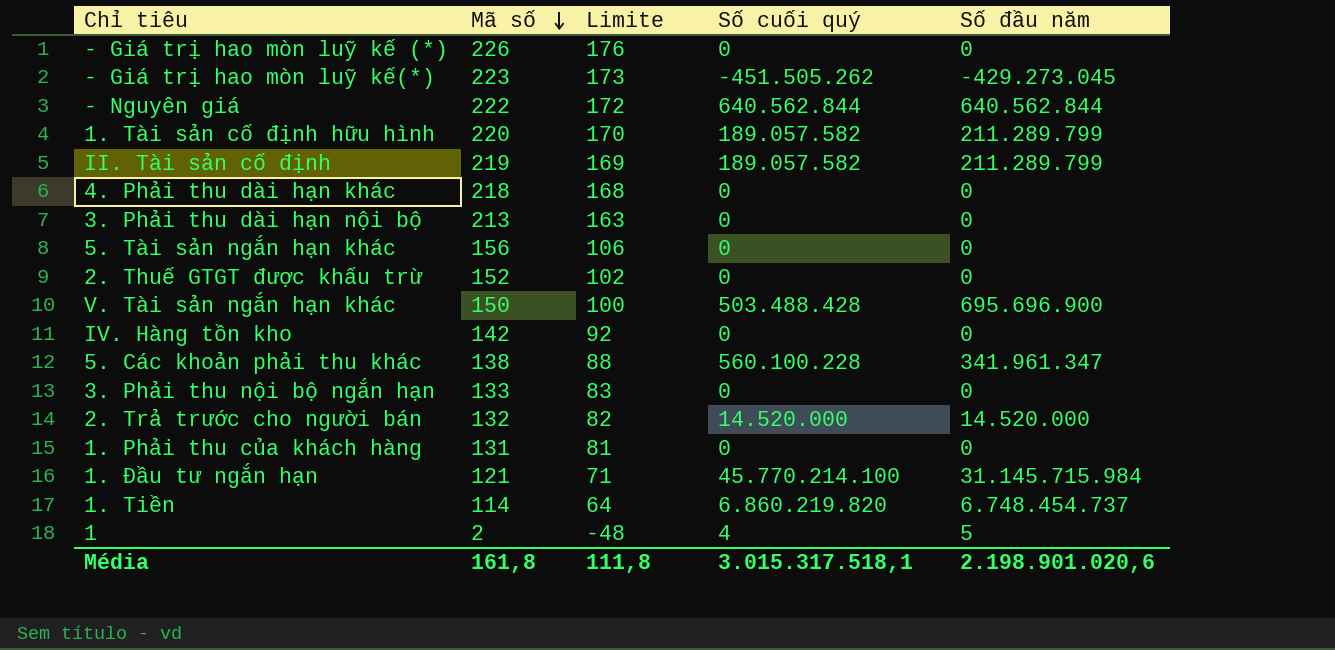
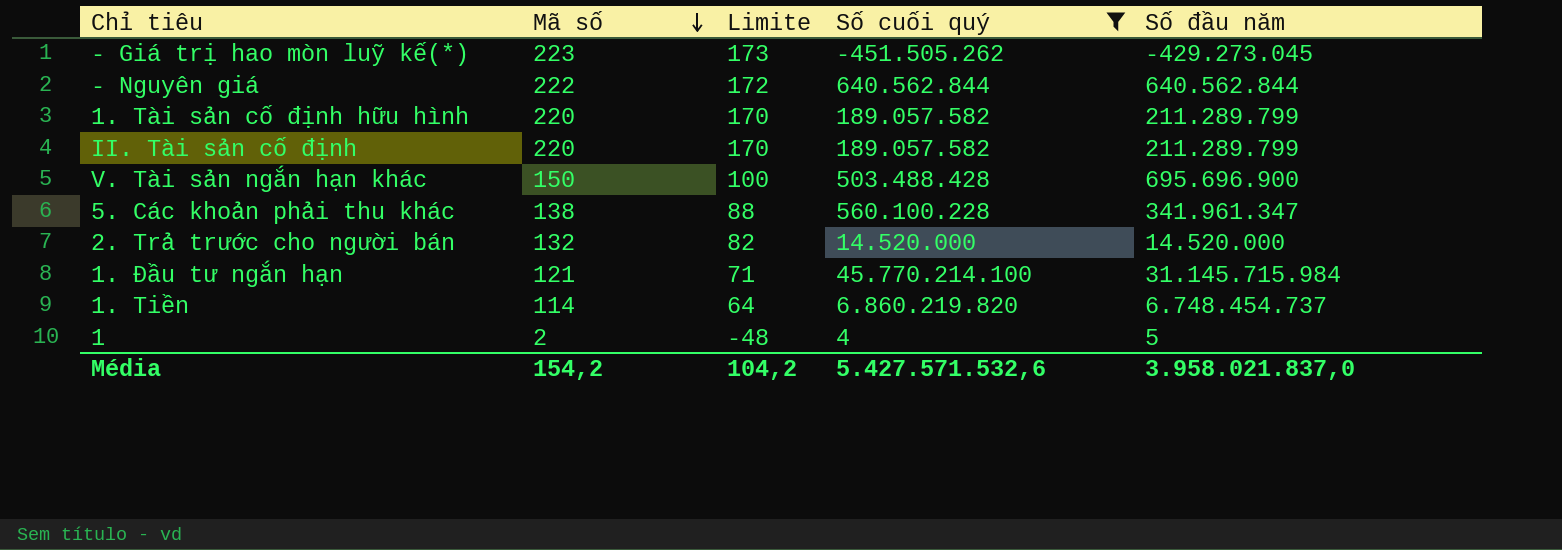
filter: none -> Số cuối quý != 0
II. Tài sản cố định | Mã số: 219 -> 220
II. Tài sản cố định | Limite: 169 -> 170
Média | Mã số: 161,8 -> 154,2
Média | Limite: 111,8 -> 104,2
Média | Số cuối quý: 3.015.317.518,1 -> 5.427.571.532,6
Média | Số đầu năm: 2.198.901.020,6 -> 3.958.021.837,0

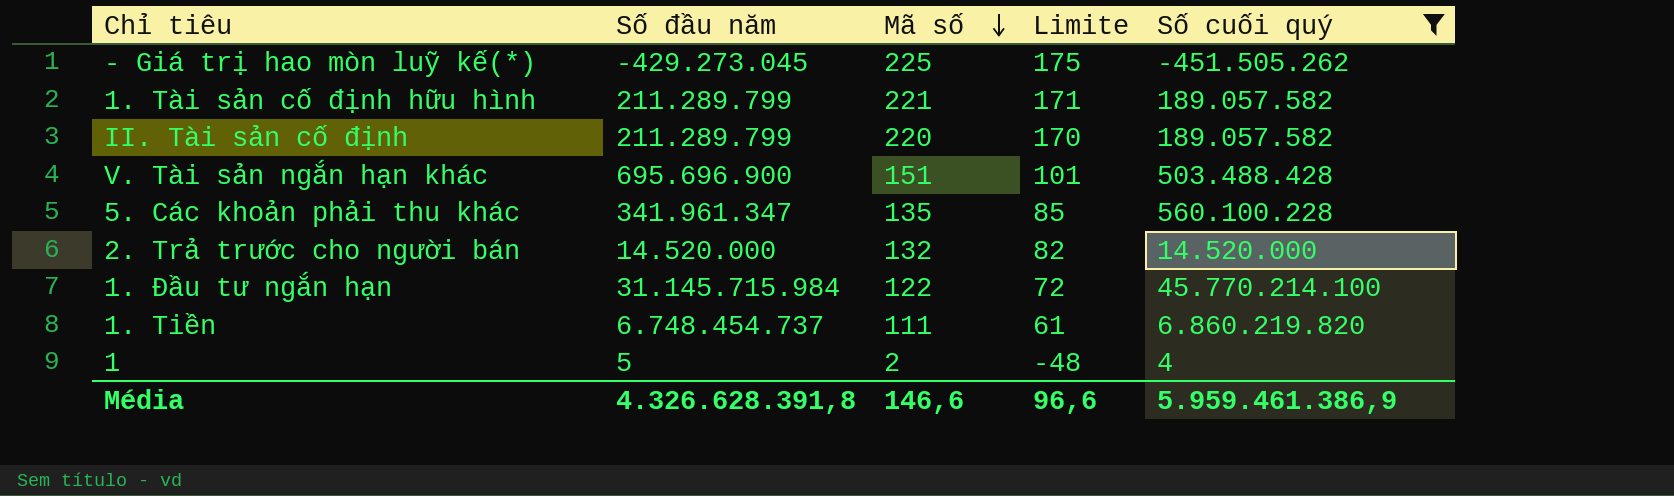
column Số đầu năm | position: 5 -> 2
row - Nguyên giá: 222 | 172 | 640.562.844 | 640.562.844 -> none
- Giá trị hao mòn luỹ kế(*) | Mã số: 223 -> 225
- Giá trị hao mòn luỹ kế(*) | Limite: 173 -> 175
1. Tài sản cố định hữu hình | Mã số: 220 -> 221
1. Tài sản cố định hữu hình | Limite: 170 -> 171
V. Tài sản ngắn hạn khác | Mã số: 150 -> 151
V. Tài sản ngắn hạn khác | Limite: 100 -> 101
5. Các khoản phải thu khác | Mã số: 138 -> 135
5. Các khoản phải thu khác | Limite: 88 -> 85
1. Đầu tư ngắn hạn | Mã số: 121 -> 122
1. Đầu tư ngắn hạn | Limite: 71 -> 72
1. Tiền | Mã số: 114 -> 111
1. Tiền | Limite: 64 -> 61
Média | Số đầu năm: 3.958.021.837,0 -> 4.326.628.391,8
Média | Mã số: 154,2 -> 146,6
Média | Limite: 104,2 -> 96,6
Média | Số cuối quý: 5.427.571.532,6 -> 5.959.461.386,9

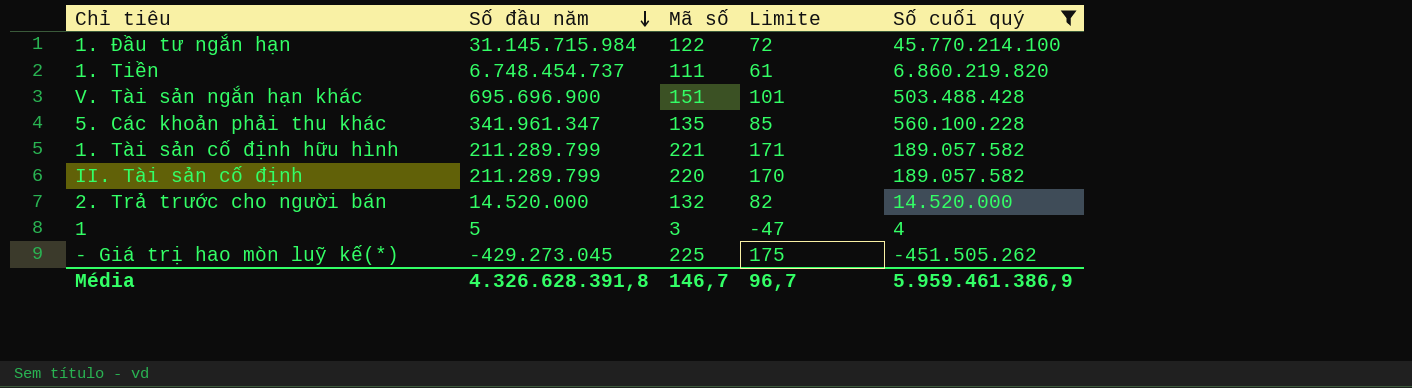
row order: Mã số descending -> Số đầu năm descending
1 | Mã số: 2 -> 3
1 | Limite: -48 -> -47
Média | Mã số: 146,6 -> 146,7
Média | Limite: 96,6 -> 96,7

